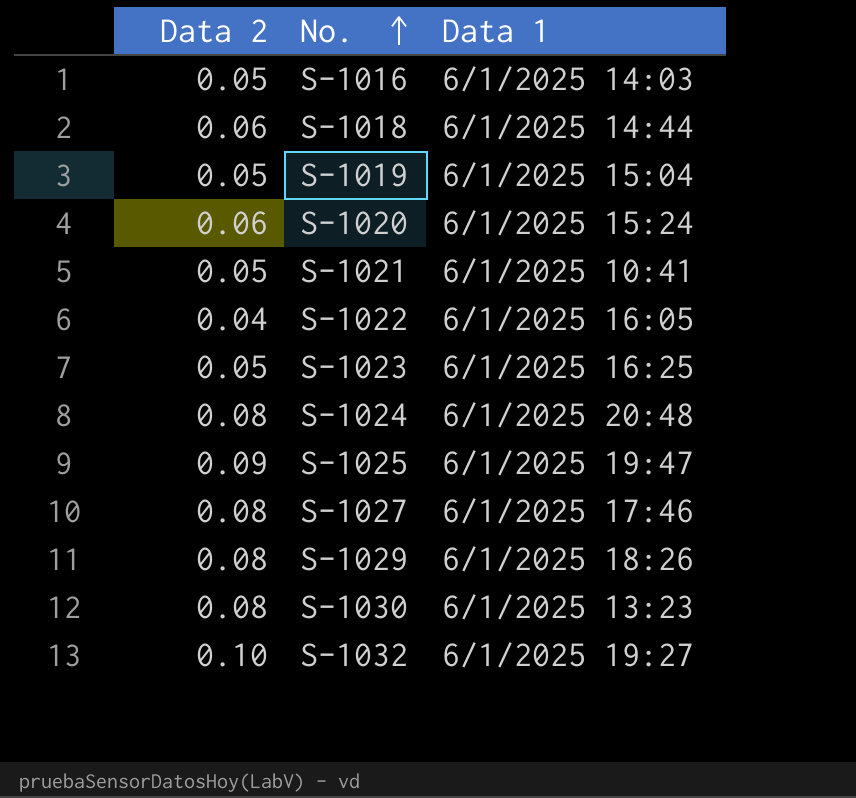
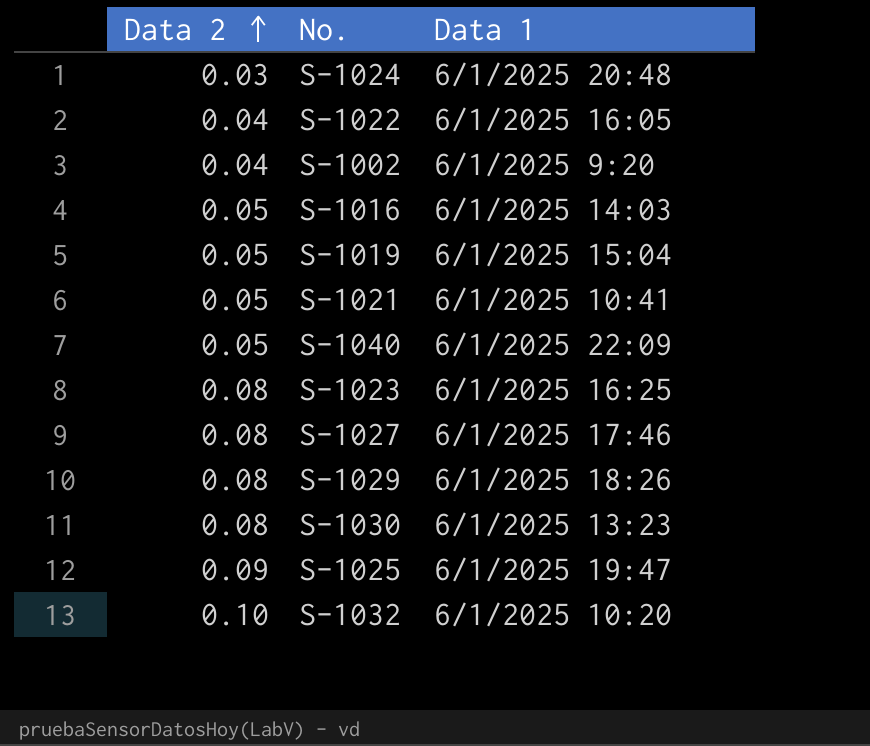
row order: No. ascending -> Data 2 ascending
row S-1018: 0.06 | 6/1/2025 14:44 -> none
row S-1020: 0.06 | 6/1/2025 15:24 -> none
S-1024 | Data 2: 0.08 -> 0.03
row S-1002: none -> 0.04 | 6/1/2025 9:20
row S-1040: none -> 0.05 | 6/1/2025 22:09
S-1023 | Data 2: 0.05 -> 0.08
S-1032 | Data 1: 6/1/2025 19:27 -> 6/1/2025 10:20

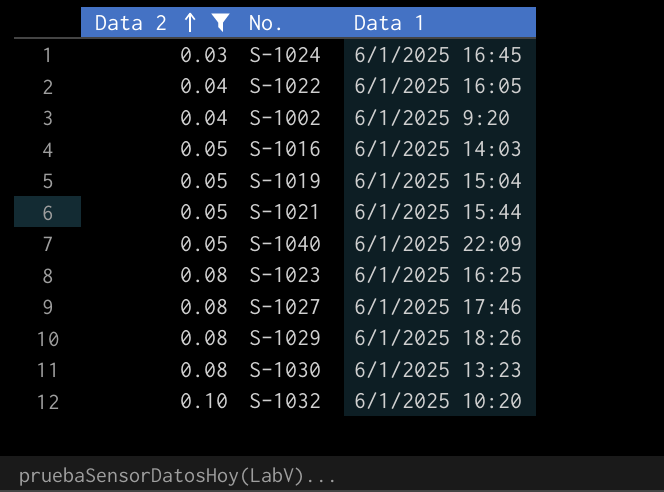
filter: none -> Data 2 != 0.09
S-1024 | Data 1: 6/1/2025 20:48 -> 6/1/2025 16:45
S-1021 | Data 1: 6/1/2025 10:41 -> 6/1/2025 15:44

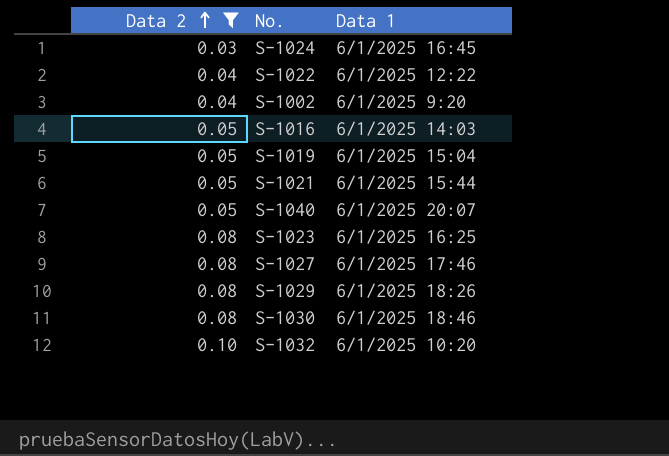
S-1022 | Data 1: 6/1/2025 16:05 -> 6/1/2025 12:22
S-1040 | Data 1: 6/1/2025 22:09 -> 6/1/2025 20:07
S-1030 | Data 1: 6/1/2025 13:23 -> 6/1/2025 18:46

